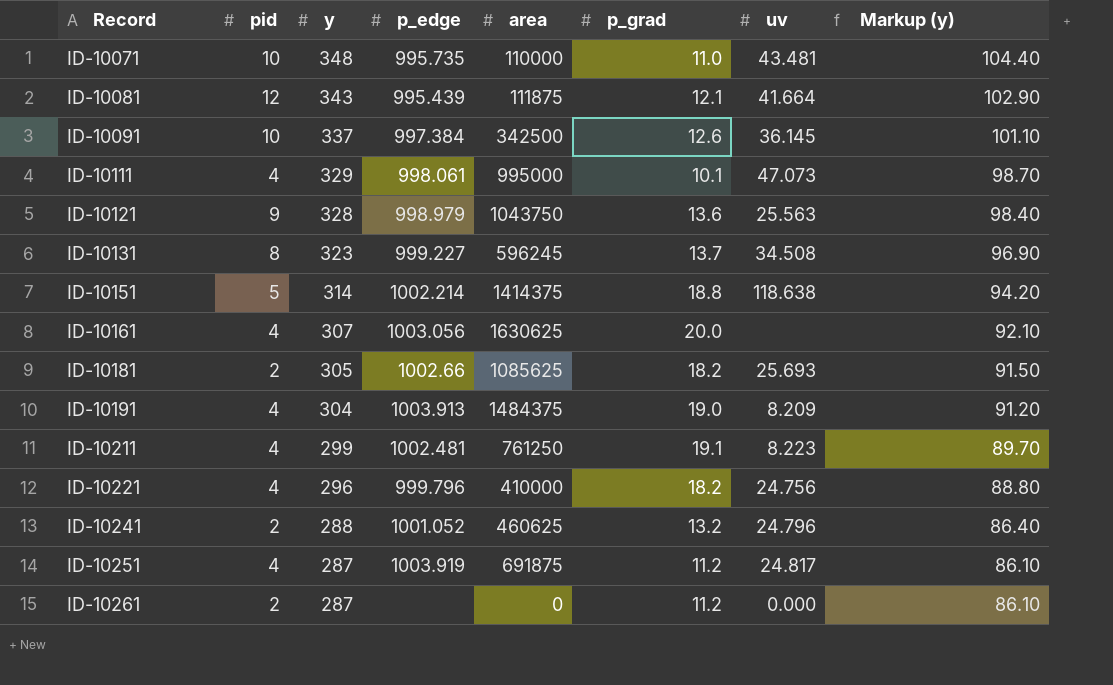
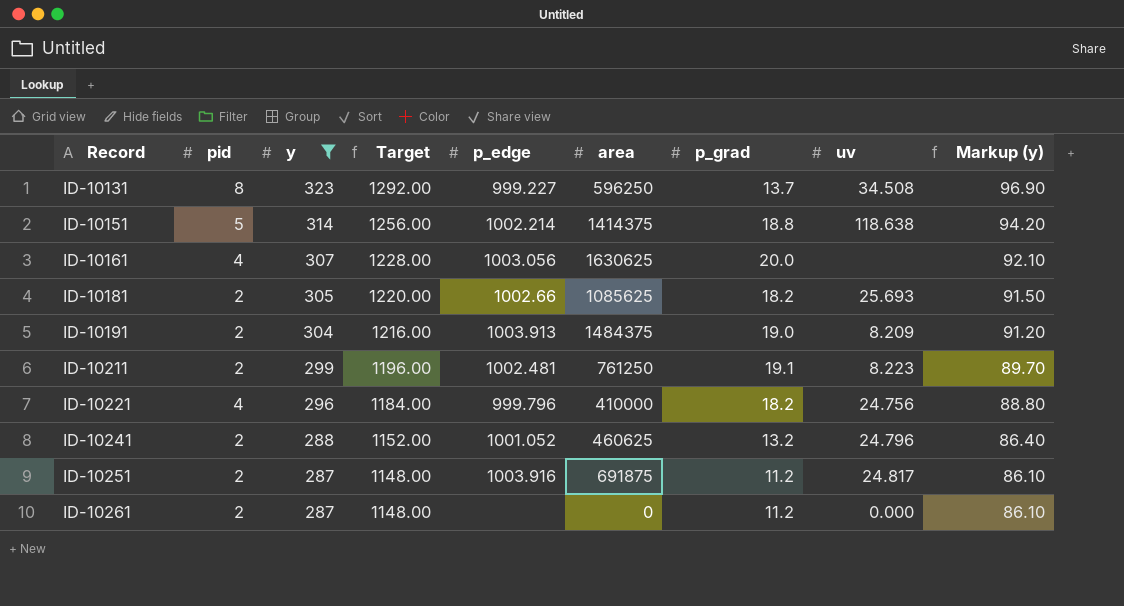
filter: none -> y <= 323
column Target | formula: none -> [y] * 4
ID-10131 | area: 596245 -> 596250
ID-10191 | pid: 4 -> 2
ID-10211 | pid: 4 -> 2
ID-10251 | pid: 4 -> 2
ID-10251 | p_edge: 1003.919 -> 1003.916

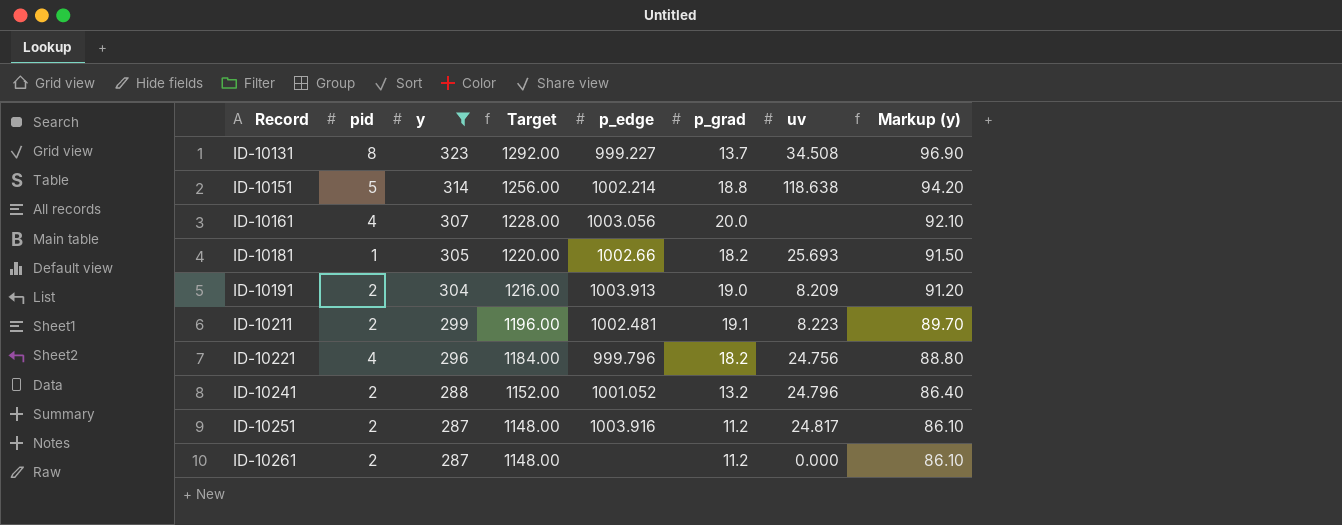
column area | position: 6 -> none
ID-10181 | pid: 2 -> 1

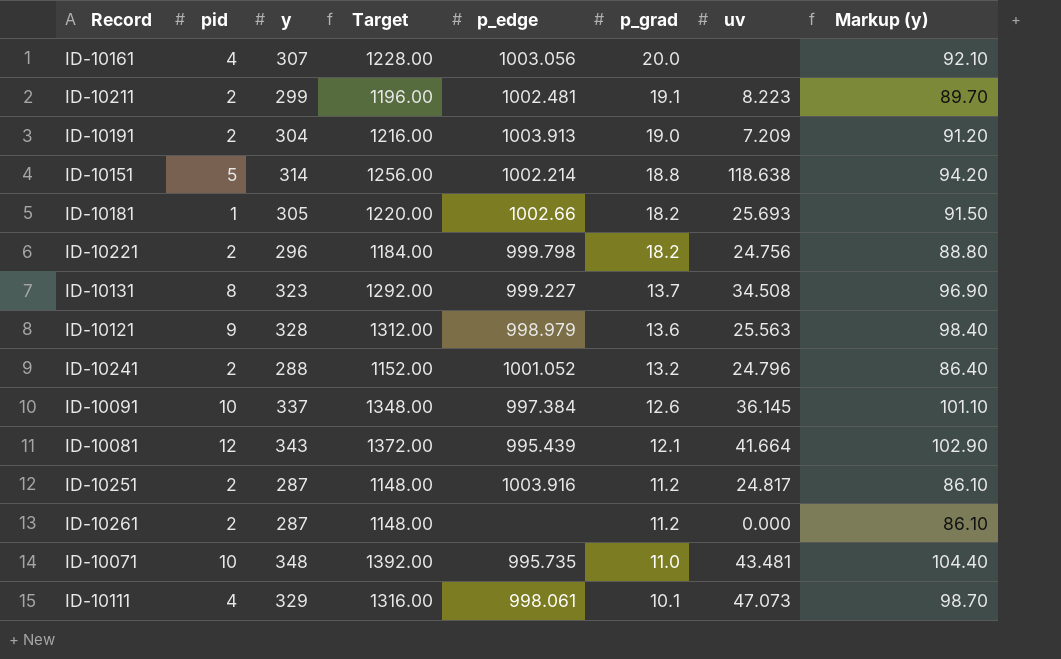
filter: y <= 323 -> none
row order: Record ascending -> p_grad descending
ID-10191 | uv: 8.209 -> 7.209
ID-10221 | pid: 4 -> 2
ID-10221 | p_edge: 999.796 -> 999.798

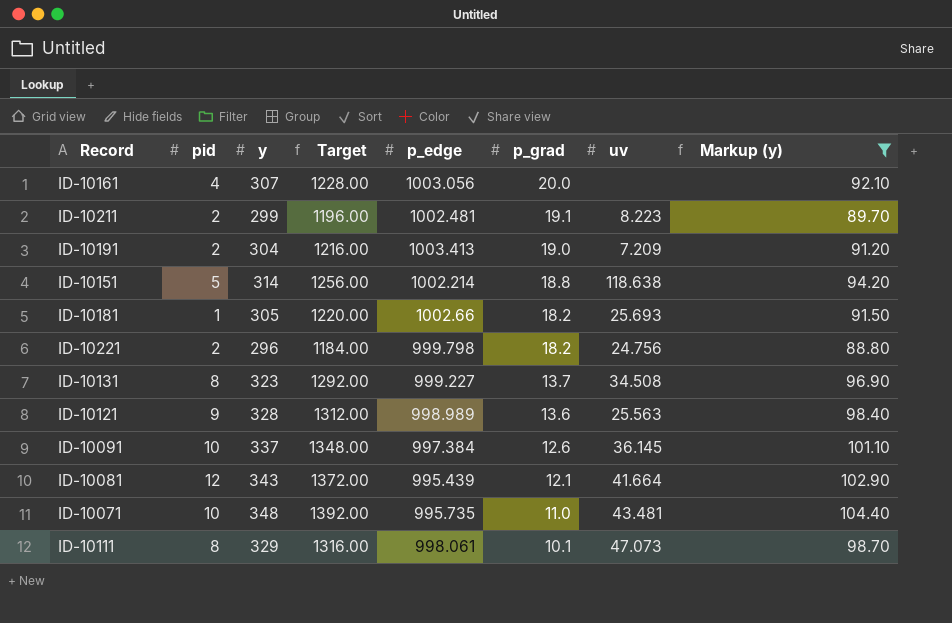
filter: none -> Markup (y) >= 88.80
ID-10191 | p_edge: 1003.913 -> 1003.413
ID-10121 | p_edge: 998.979 -> 998.989
ID-10111 | pid: 4 -> 8

